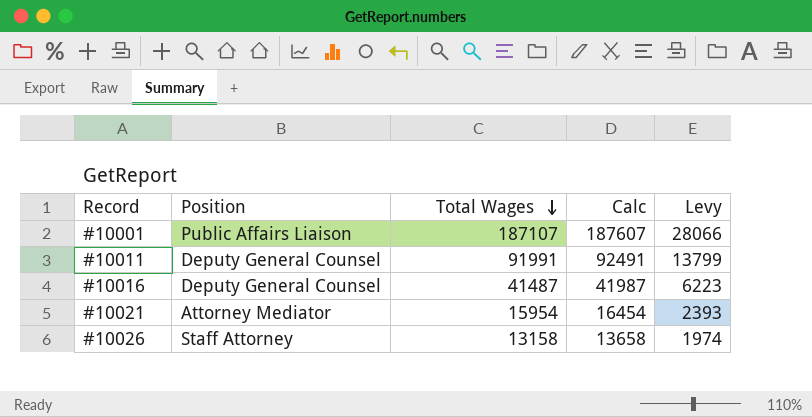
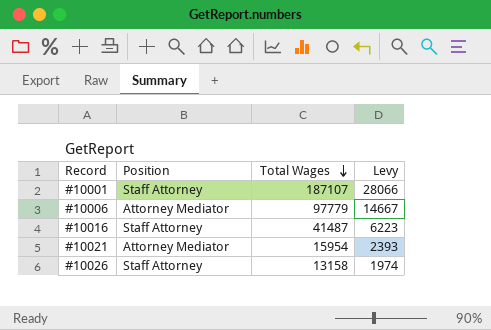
column Calc | formula: [Total Wages] + 500 -> none
row #10011: Deputy General Counsel | 91991 | 92491 | 13799 -> none
#10001 | Position: Public Affairs Liaison -> Staff Attorney
row #10006: none -> Attorney Mediator | 97779 | 14667
#10016 | Position: Deputy General Counsel -> Staff Attorney

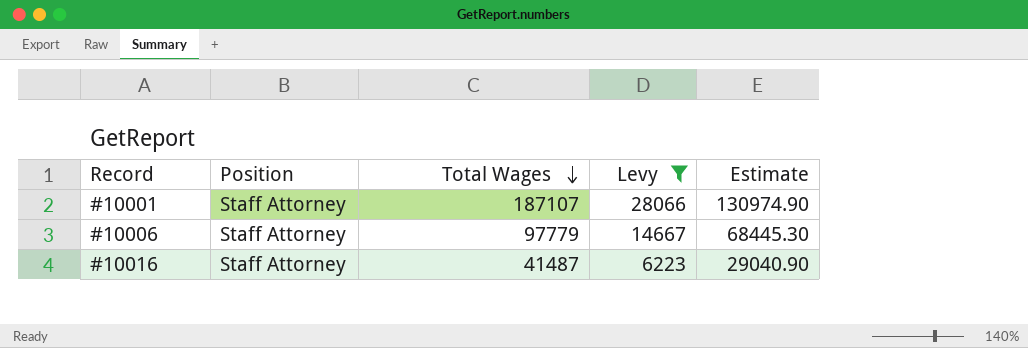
filter: none -> Levy >= 6223
column Estimate | formula: none -> [Total Wages] * 0.7
#10006 | Position: Attorney Mediator -> Staff Attorney

